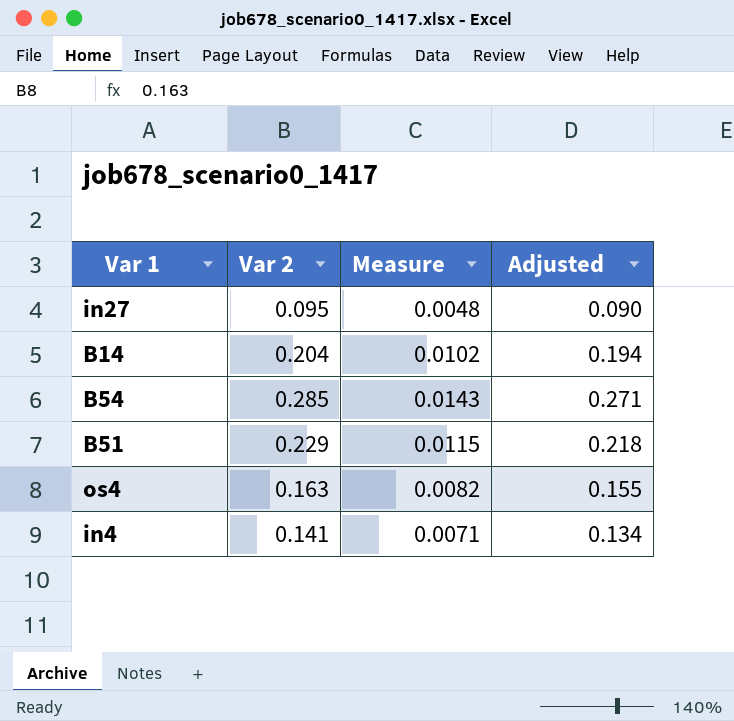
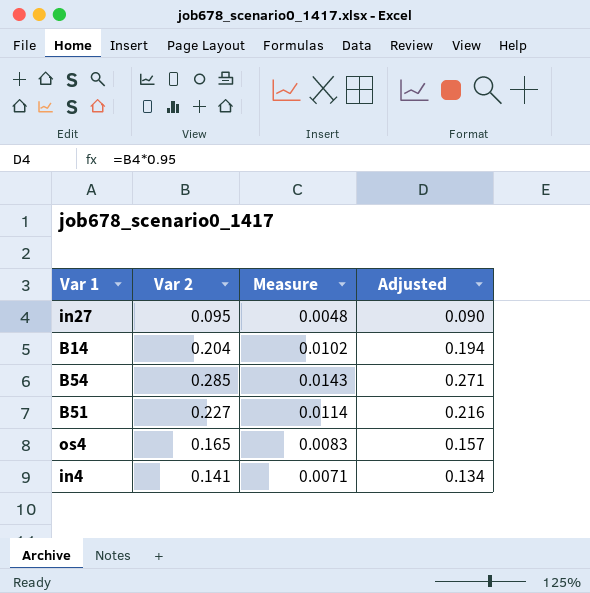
B51 | Var 2: 0.229 -> 0.227
B51 | Measure: 0.0115 -> 0.0114
B51 | Adjusted: 0.218 -> 0.216
os4 | Var 2: 0.163 -> 0.165
os4 | Measure: 0.0082 -> 0.0083
os4 | Adjusted: 0.155 -> 0.157

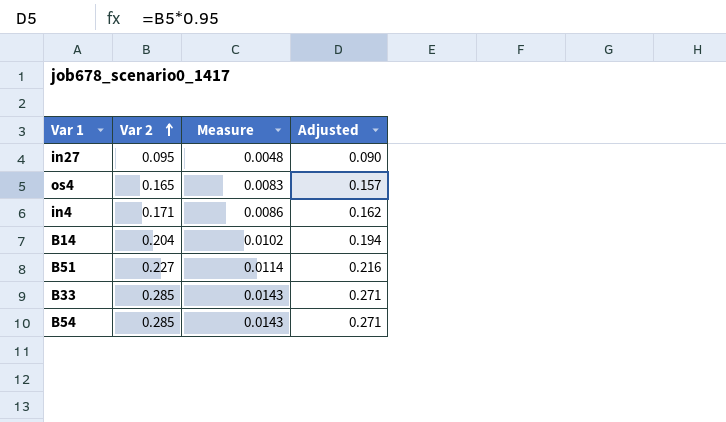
row order: none -> Var 2 ascending
in4 | Var 2: 0.141 -> 0.171
in4 | Measure: 0.0071 -> 0.0086
in4 | Adjusted: 0.134 -> 0.162
row B33: none -> 0.285 | 0.0143 | 0.271

